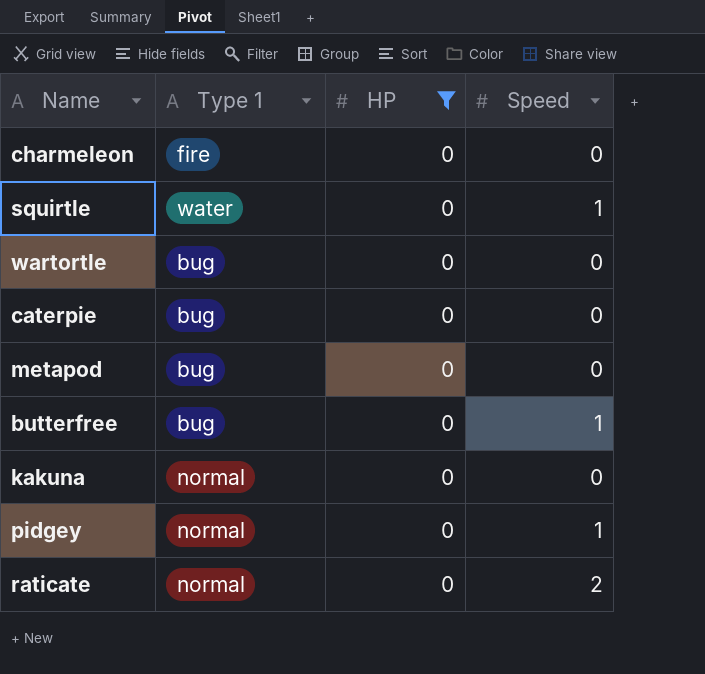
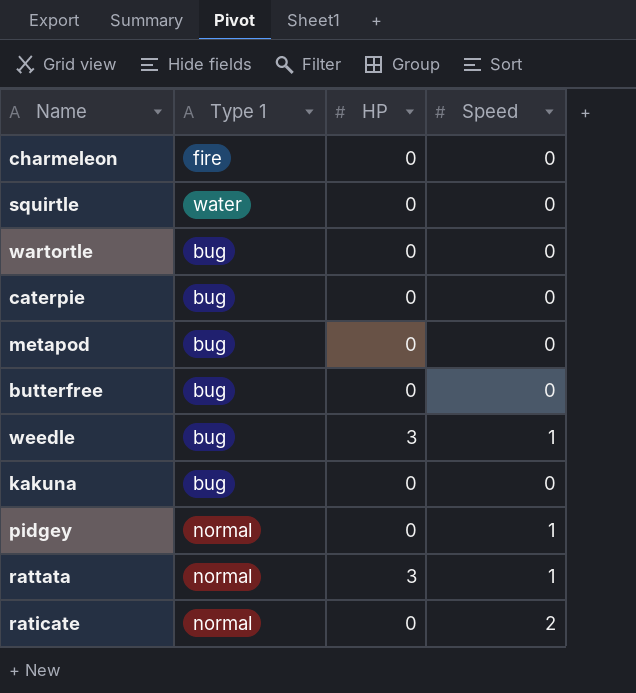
filter: HP = 0 -> none
squirtle | Speed: 1 -> 0
butterfree | Speed: 1 -> 0
kakuna | Type 1: normal -> bug

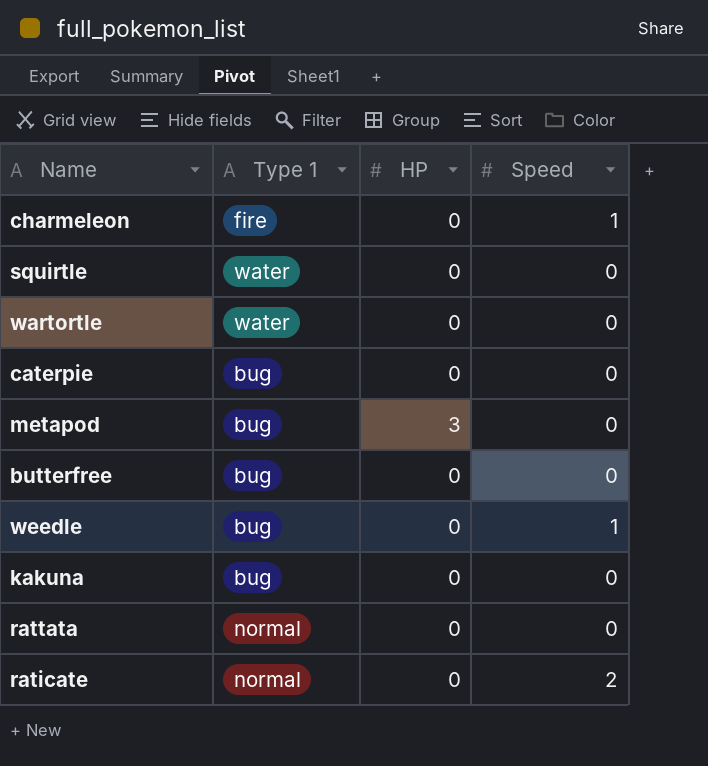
row pidgey: normal | 0 | 1 -> none
charmeleon | Speed: 0 -> 1
wartortle | Type 1: bug -> water
metapod | HP: 0 -> 3
weedle | HP: 3 -> 0
rattata | HP: 3 -> 0
rattata | Speed: 1 -> 0

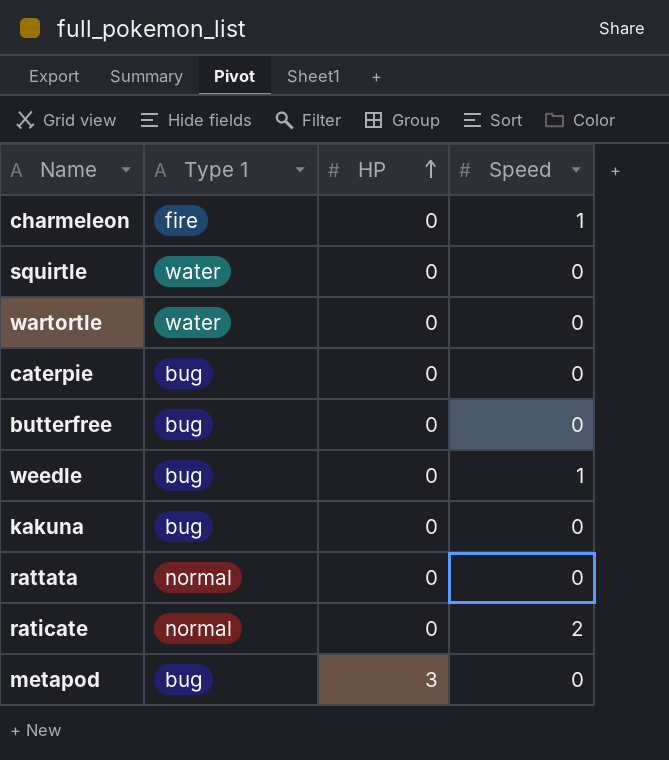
row order: none -> HP ascending

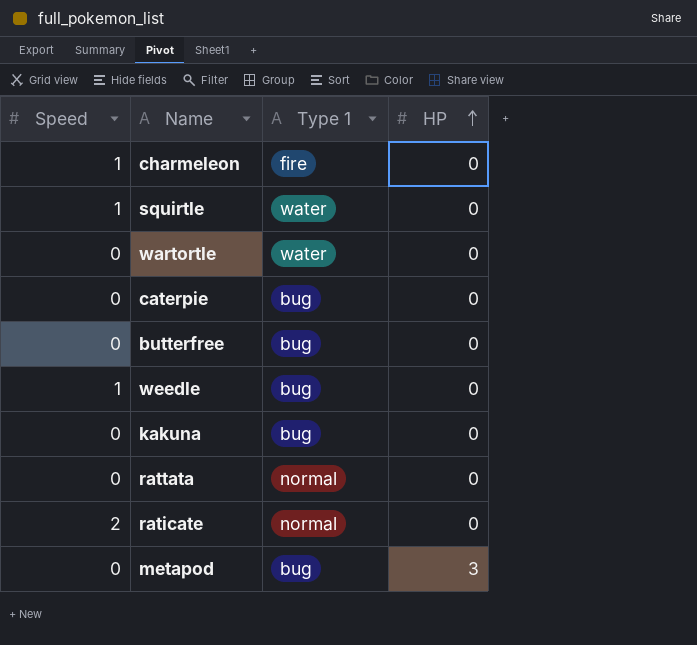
column Speed | position: 4 -> 1
squirtle | Speed: 0 -> 1

